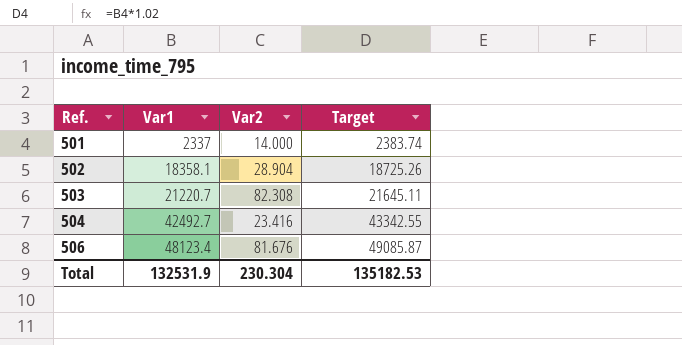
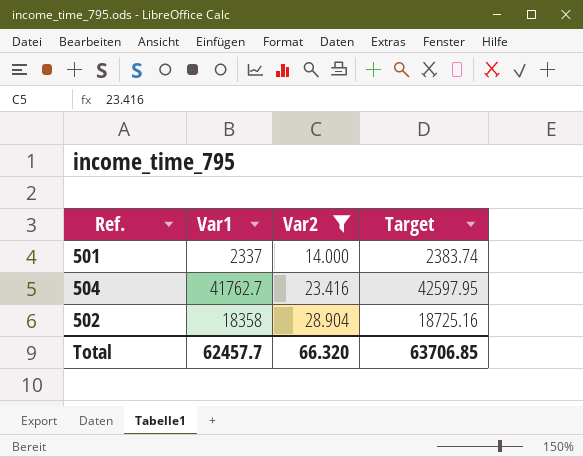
filter: none -> Var2 <= 28.904
row order: Ref. ascending -> Var2 ascending
504 | Var1: 42492.7 -> 41762.7
504 | Target: 43342.55 -> 42597.95
502 | Var1: 18358.1 -> 18358
502 | Target: 18725.26 -> 18725.16
Total | Var1: 132531.9 -> 62457.7
Total | Var2: 230.304 -> 66.320
Total | Target: 135182.53 -> 63706.85

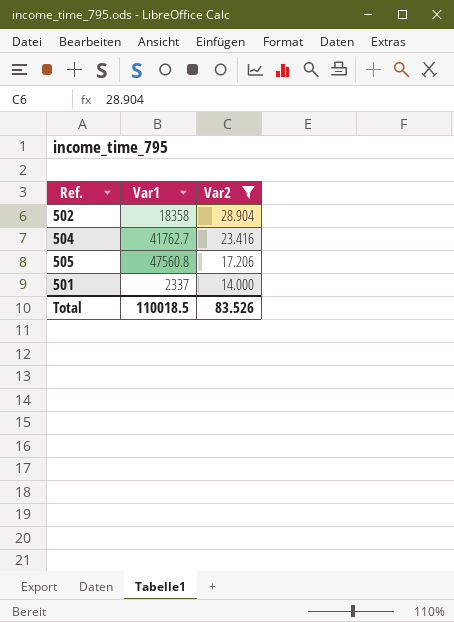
row order: Var2 ascending -> Var2 descending
column Target | formula: [Var1] * 1.02 -> none
row 505: none -> 47560.8 | 17.206
Total | Var1: 62457.7 -> 110018.5
Total | Var2: 66.320 -> 83.526

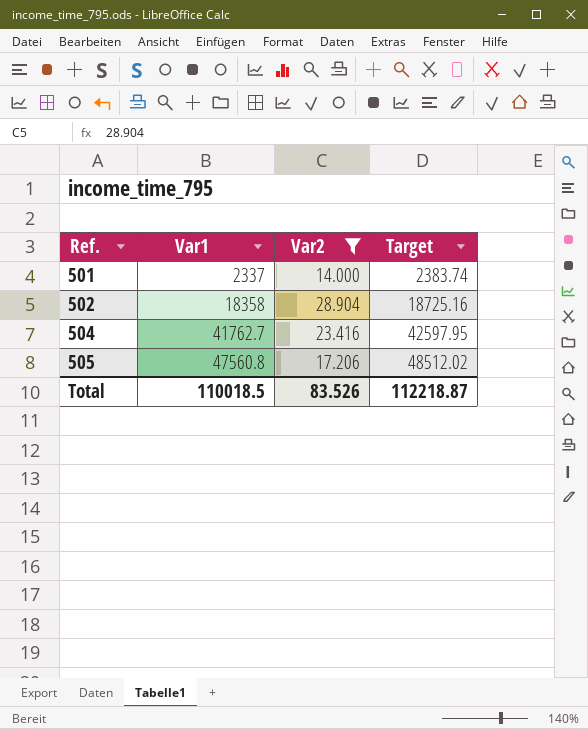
row order: Var2 descending -> Ref. ascending
column Target | formula: none -> [Var1] * 1.02

